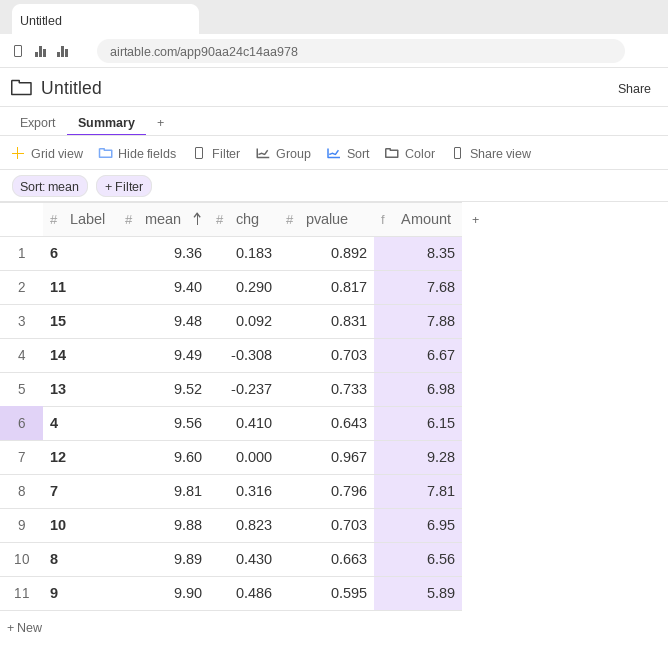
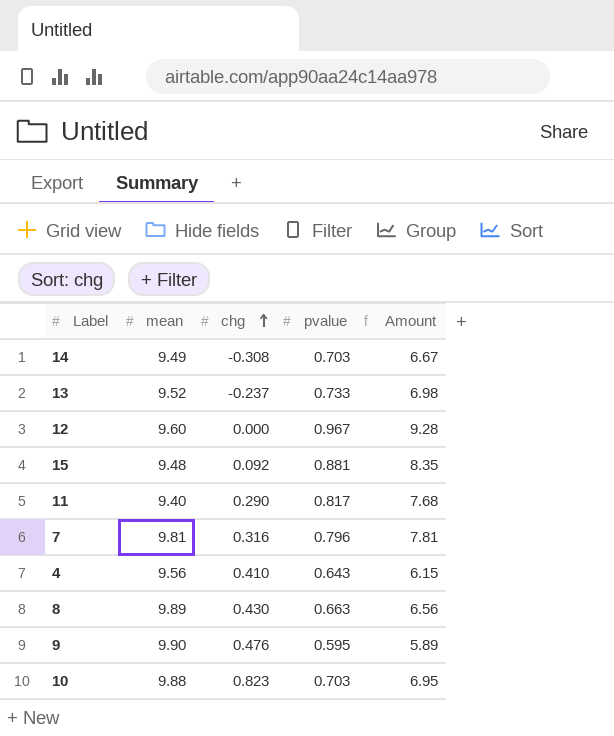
row order: mean ascending -> chg ascending
row 6: 9.36 | 0.183 | 0.892 | 8.35 -> none
15 | pvalue: 0.831 -> 0.881
15 | Amount: 7.88 -> 8.35
9 | chg: 0.486 -> 0.476

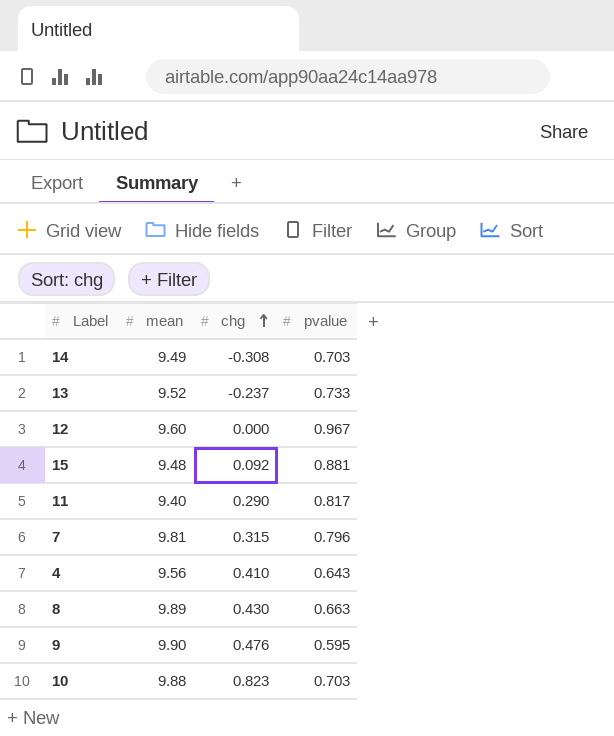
column Amount | formula: [mean] * [pvalue] -> none
7 | chg: 0.316 -> 0.315

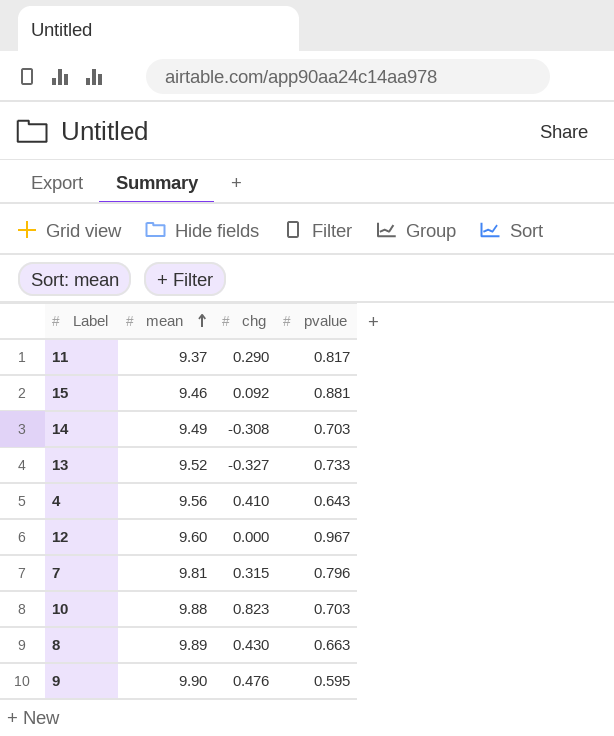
row order: chg ascending -> mean ascending
11 | mean: 9.40 -> 9.37
15 | mean: 9.48 -> 9.46
13 | chg: -0.237 -> -0.327

